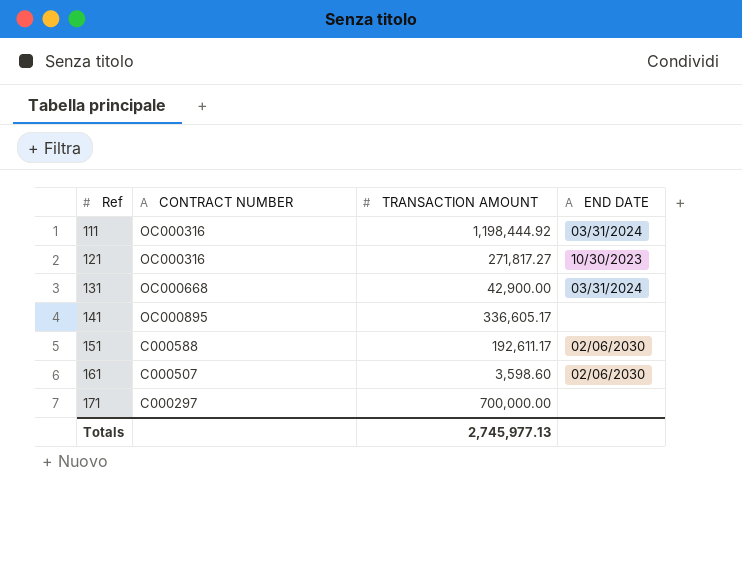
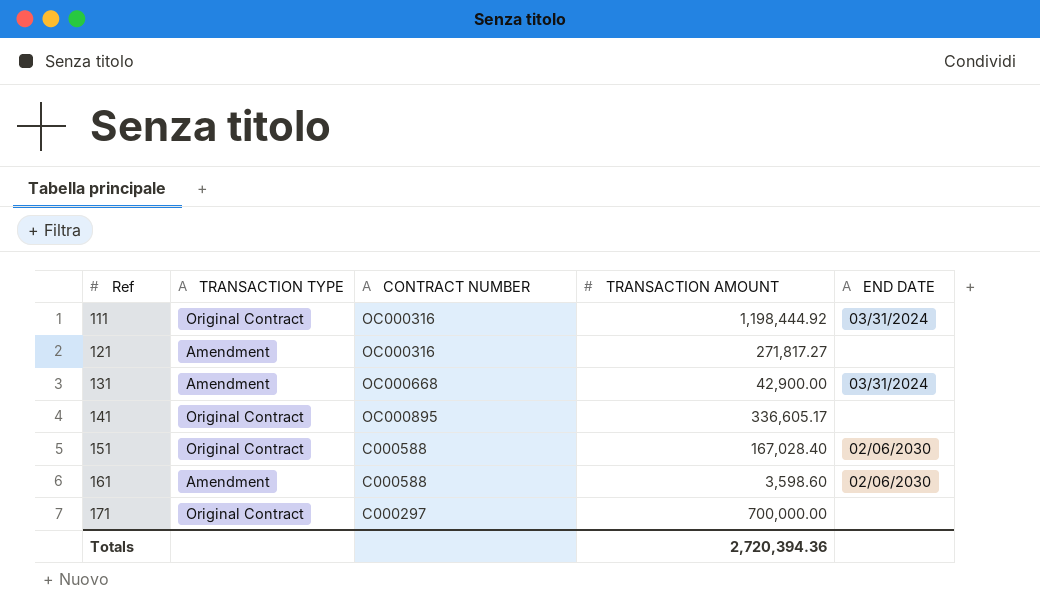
column TRANSACTION TYPE | position: none -> 2
121 | END DATE: 10/30/2023 -> none
151 | TRANSACTION AMOUNT: 192,611.17 -> 167,028.40
161 | CONTRACT NUMBER: C000507 -> C000588
Totals | TRANSACTION AMOUNT: 2,745,977.13 -> 2,720,394.36

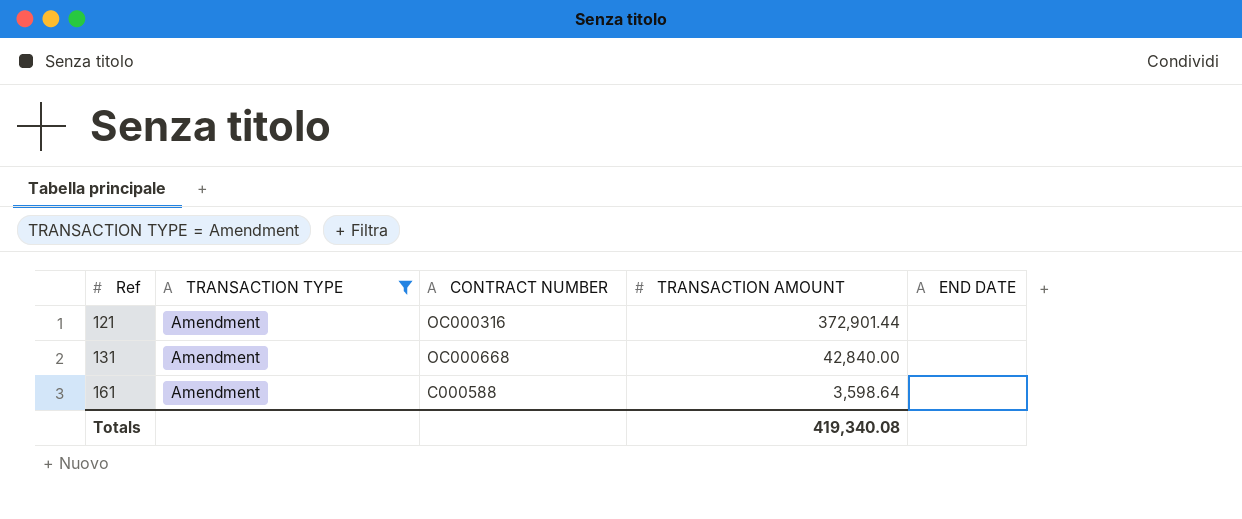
filter: none -> TRANSACTION TYPE = Amendment
121 | TRANSACTION AMOUNT: 271,817.27 -> 372,901.44
131 | TRANSACTION AMOUNT: 42,900.00 -> 42,840.00
131 | END DATE: 03/31/2024 -> none
161 | TRANSACTION AMOUNT: 3,598.60 -> 3,598.64
161 | END DATE: 02/06/2030 -> none
Totals | TRANSACTION AMOUNT: 2,720,394.36 -> 419,340.08

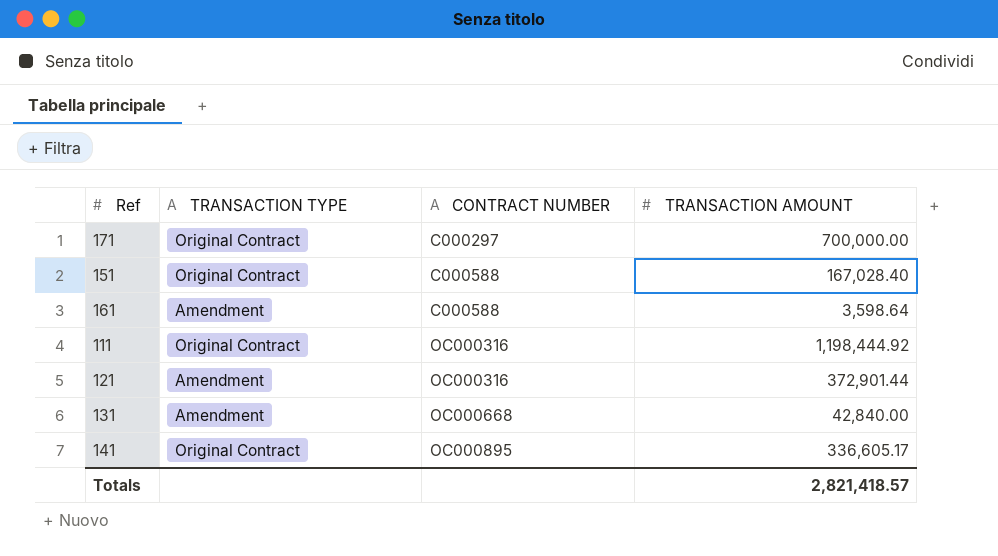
filter: TRANSACTION TYPE = Amendment -> none
row order: Ref ascending -> CONTRACT NUMBER ascending
column END DATE | position: 5 -> none
Totals | TRANSACTION AMOUNT: 419,340.08 -> 2,821,418.57

